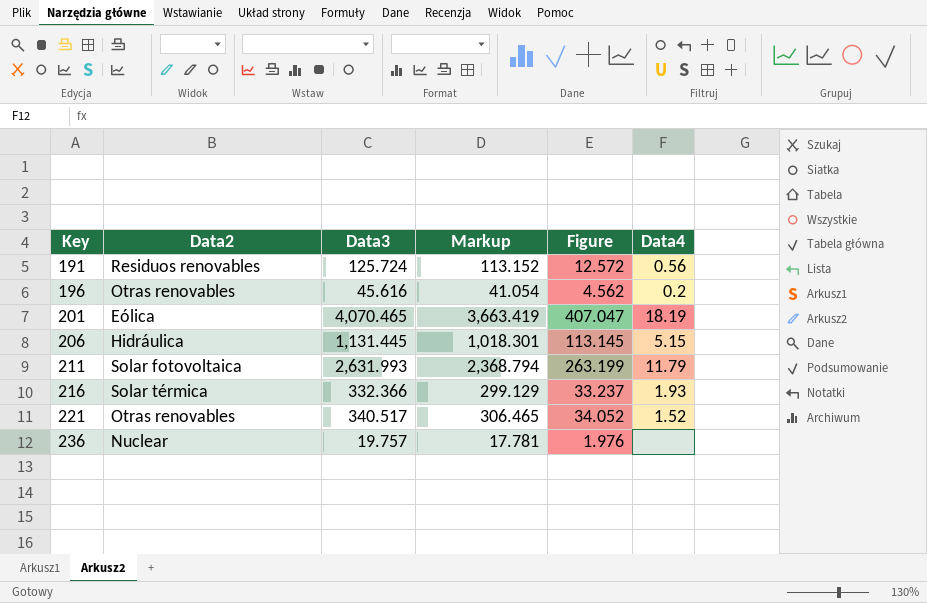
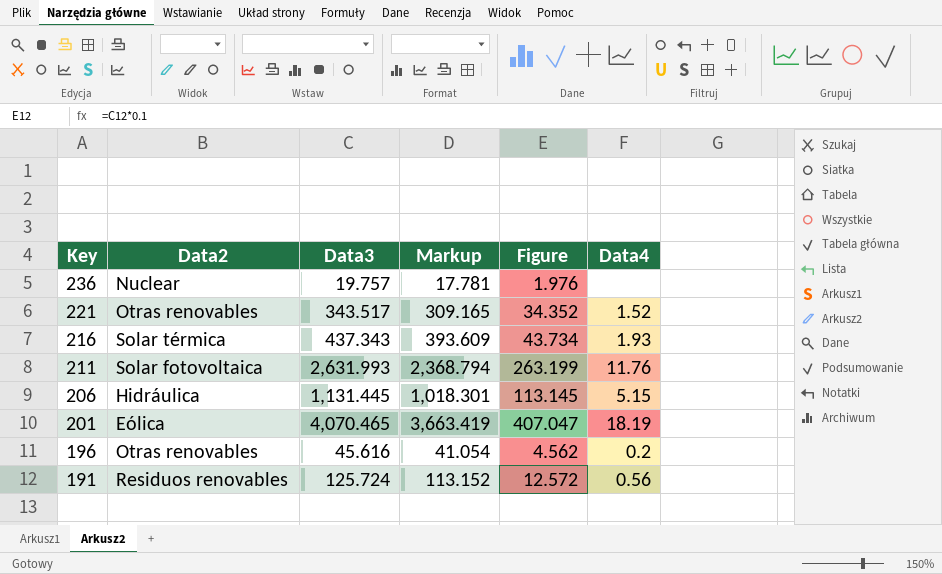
row order: Key ascending -> Key descending
221 | Data3: 340.517 -> 343.517
221 | Markup: 306.465 -> 309.165
221 | Figure: 34.052 -> 34.352
216 | Data3: 332.366 -> 437.343
216 | Markup: 299.129 -> 393.609
216 | Figure: 33.237 -> 43.734
211 | Data4: 11.79 -> 11.76

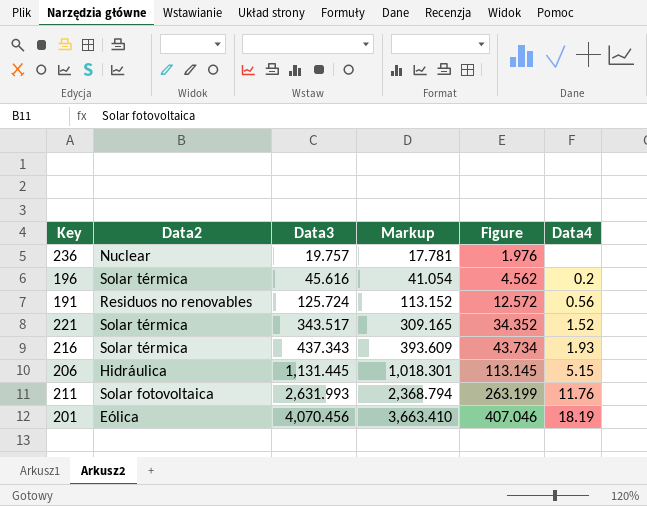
row order: Key descending -> Data3 ascending
196 | Data2: Otras renovables -> Solar térmica
191 | Data2: Residuos renovables -> Residuos no renovables
221 | Data2: Otras renovables -> Solar térmica
201 | Data3: 4,070.465 -> 4,070.456
201 | Markup: 3,663.419 -> 3,663.410
201 | Figure: 407.047 -> 407.046

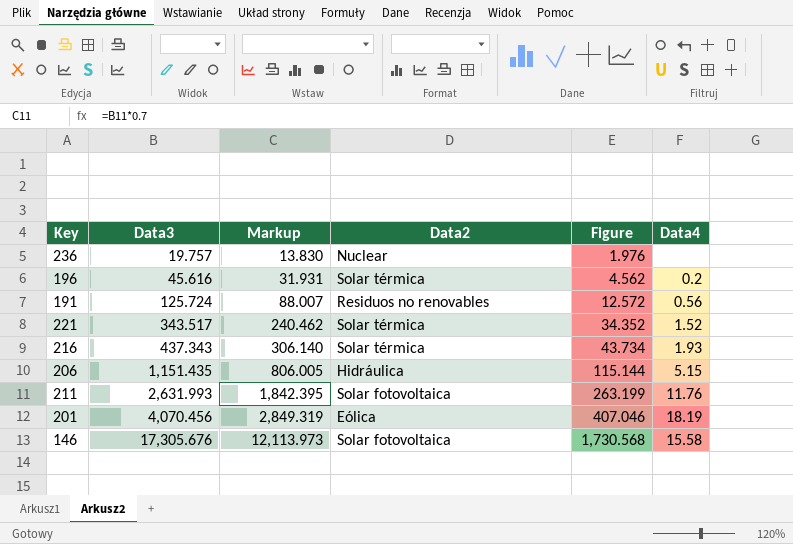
column Markup | formula: [Data3] * 0.9 -> [Data3] * 0.7
column Data2 | position: 2 -> 4
206 | Data3: 1,131.445 -> 1,151.435
206 | Figure: 113.145 -> 115.144
row 146: none -> 17,305.676 | 12,113.973 | Solar fotovoltaica | 1,730.568 | 15.58

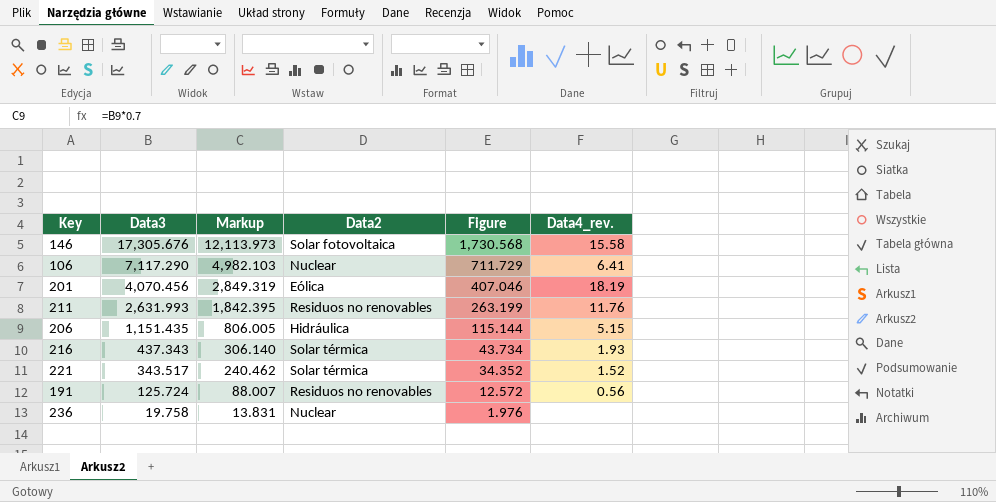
row order: Data3 ascending -> Data3 descending
column name: Data4 -> Data4_rev.
row 196: 45.616 | 31.931 | Solar térmica | 4.562 | 0.2 -> none
row 106: none -> 7,117.290 | 4,982.103 | Nuclear | 711.729 | 6.41
211 | Data2: Solar fotovoltaica -> Residuos no renovables
236 | Data3: 19.757 -> 19.758
236 | Markup: 13.830 -> 13.831

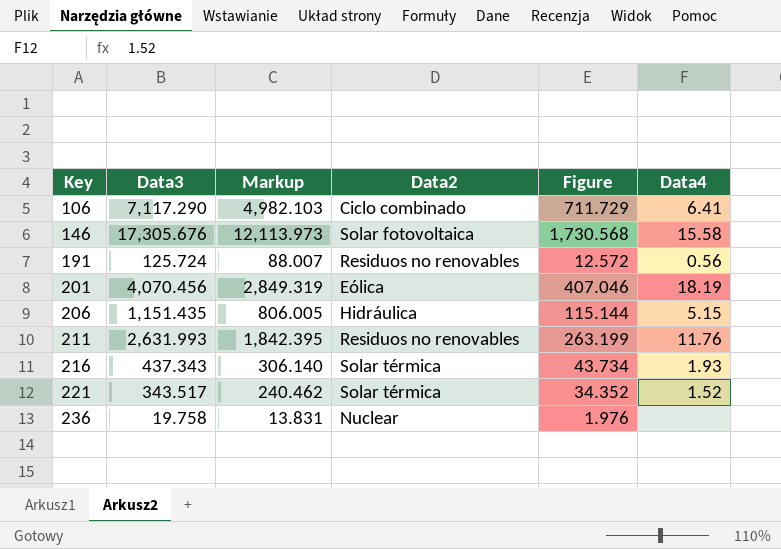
row order: Data3 descending -> Key ascending
column name: Data4_rev. -> Data4
106 | Data2: Nuclear -> Ciclo combinado

